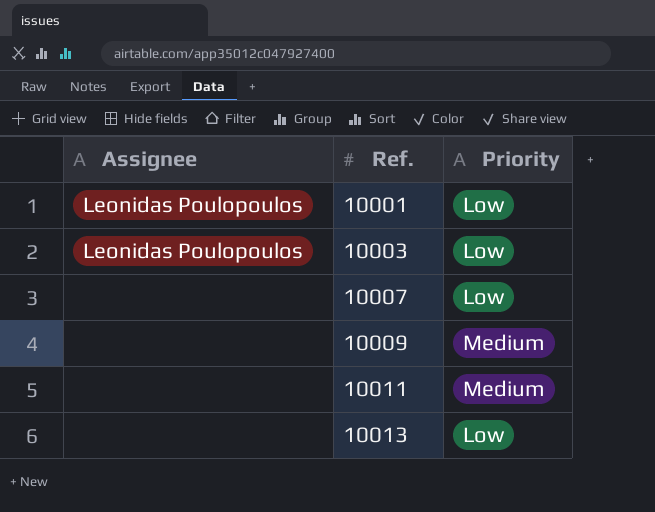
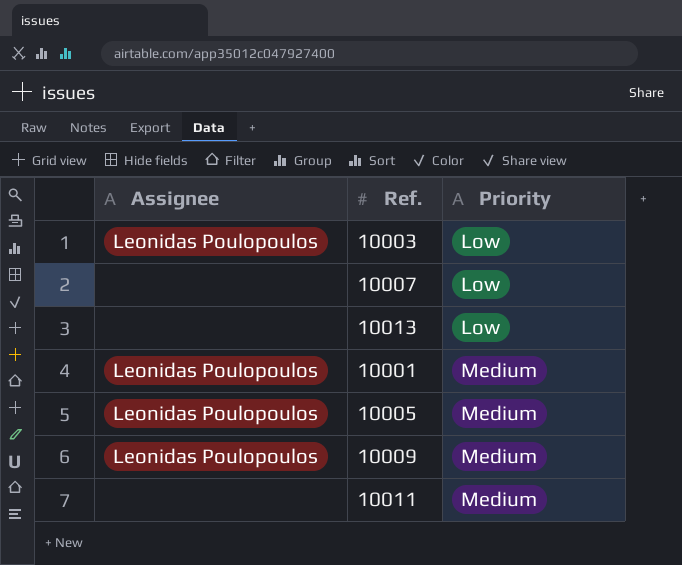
row order: Ref. ascending -> Priority ascending
10001 | Priority: Low -> Medium
row 10005: none -> Leonidas Poulopoulos | Medium
10009 | Assignee: none -> Leonidas Poulopoulos

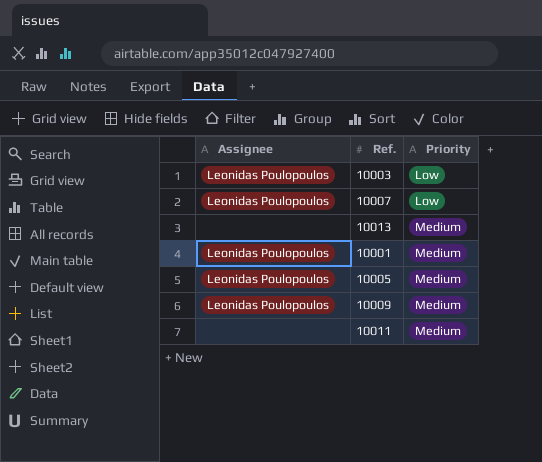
10007 | Assignee: none -> Leonidas Poulopoulos
10013 | Priority: Low -> Medium

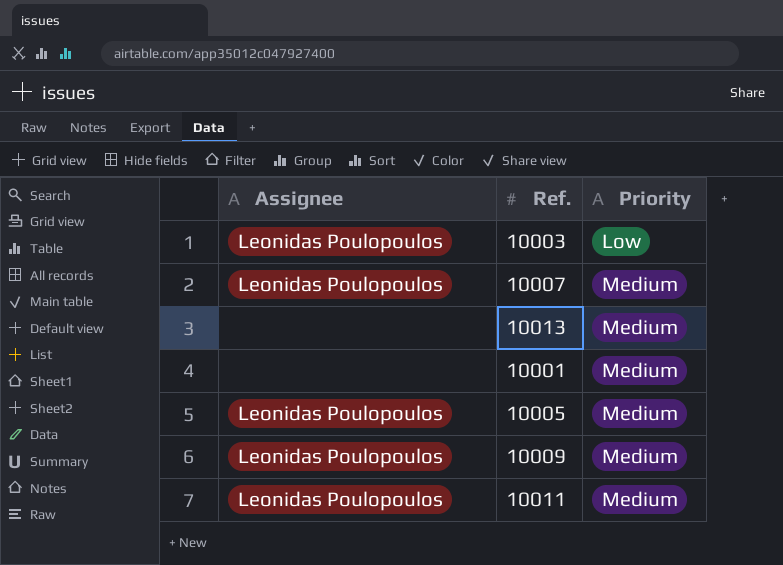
10007 | Priority: Low -> Medium
10001 | Assignee: Leonidas Poulopoulos -> none
10011 | Assignee: none -> Leonidas Poulopoulos

